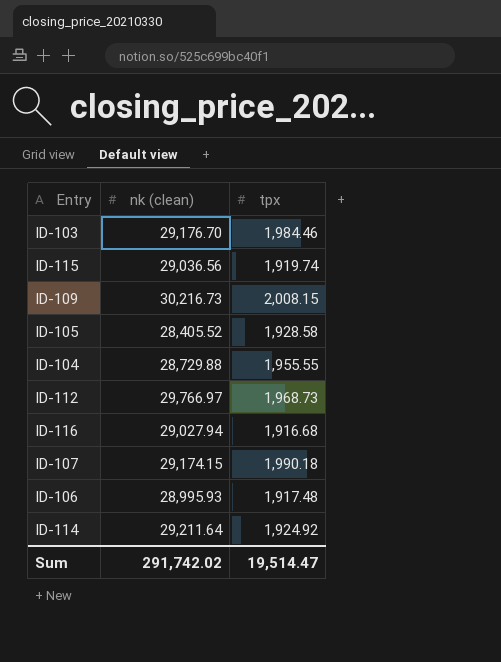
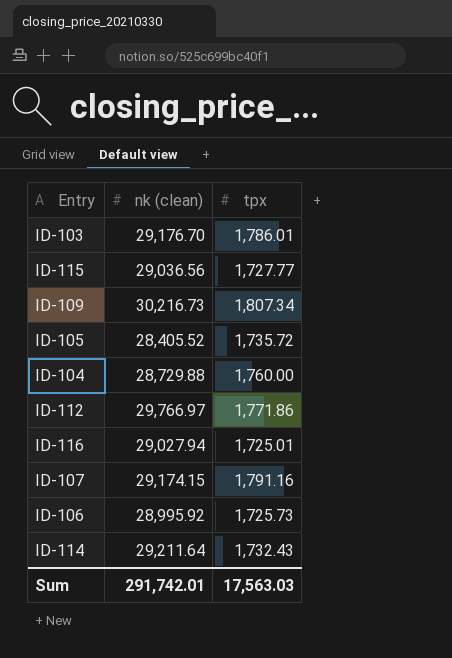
ID-103 | tpx: 1,984.46 -> 1,786.01
ID-115 | tpx: 1,919.74 -> 1,727.77
ID-109 | tpx: 2,008.15 -> 1,807.34
ID-105 | tpx: 1,928.58 -> 1,735.72
ID-104 | tpx: 1,955.55 -> 1,760.00
ID-112 | tpx: 1,968.73 -> 1,771.86
ID-116 | tpx: 1,916.68 -> 1,725.01
ID-107 | tpx: 1,990.18 -> 1,791.16
ID-106 | nk (clean): 28,995.93 -> 28,995.92
ID-106 | tpx: 1,917.48 -> 1,725.73
ID-114 | tpx: 1,924.92 -> 1,732.43
Sum | nk (clean): 291,742.02 -> 291,742.01
Sum | tpx: 19,514.47 -> 17,563.03

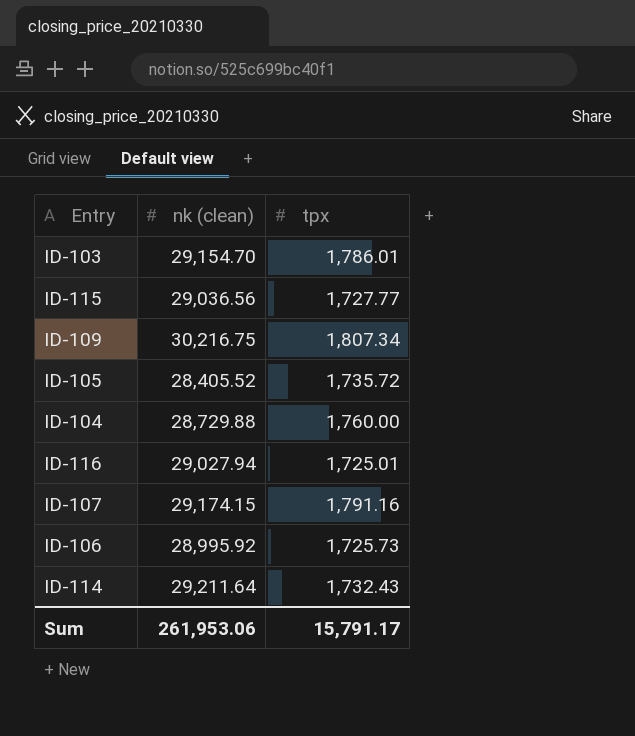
row ID-112: 29,766.97 | 1,771.86 -> none
ID-103 | nk (clean): 29,176.70 -> 29,154.70
ID-109 | nk (clean): 30,216.73 -> 30,216.75
Sum | nk (clean): 291,742.01 -> 261,953.06
Sum | tpx: 17,563.03 -> 15,791.17

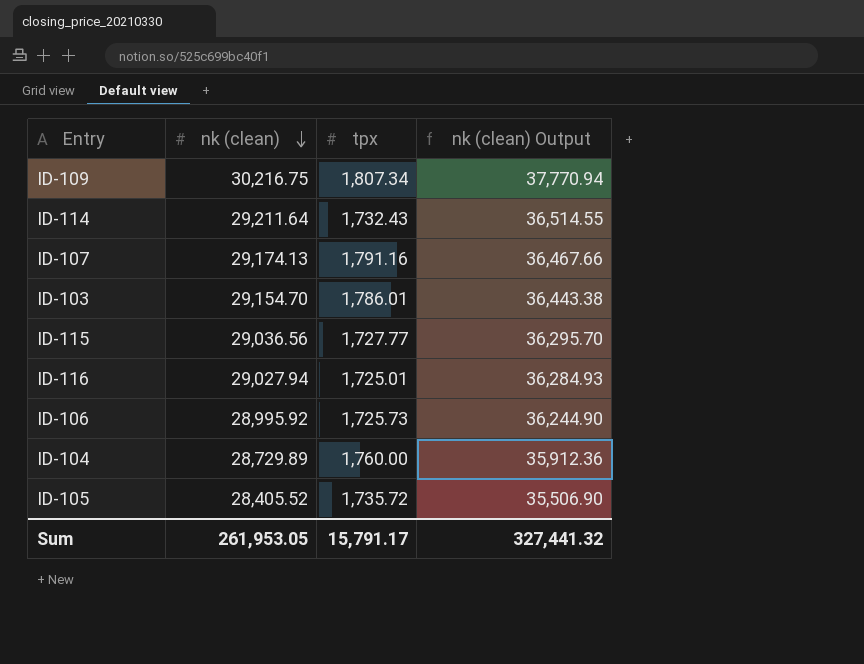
row order: none -> nk (clean) descending
column nk (clean) Output | formula: none -> [nk (clean)] * 1.25
ID-107 | nk (clean): 29,174.15 -> 29,174.13
ID-104 | nk (clean): 28,729.88 -> 28,729.89
Sum | nk (clean): 261,953.06 -> 261,953.05

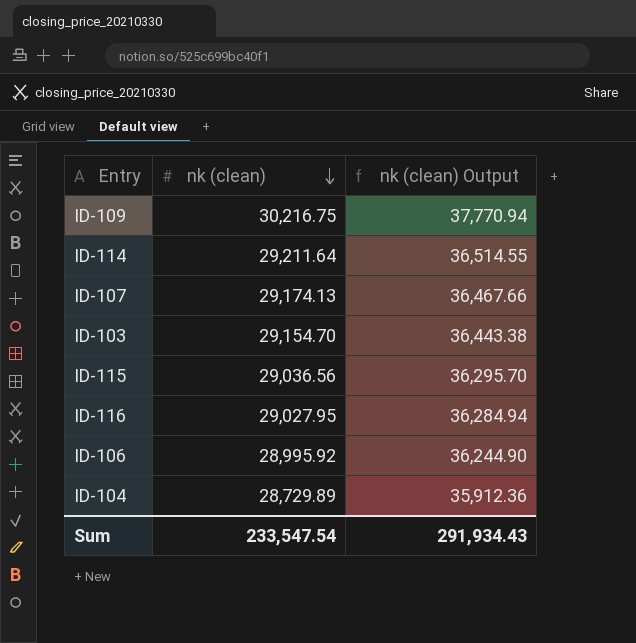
column tpx | position: 3 -> none
row ID-105: 28,405.52 | 1,735.72 | 35,506.90 -> none
ID-116 | nk (clean): 29,027.94 -> 29,027.95
ID-116 | nk (clean) Output: 36,284.93 -> 36,284.94
Sum | nk (clean): 261,953.05 -> 233,547.54
Sum | nk (clean) Output: 327,441.32 -> 291,934.43

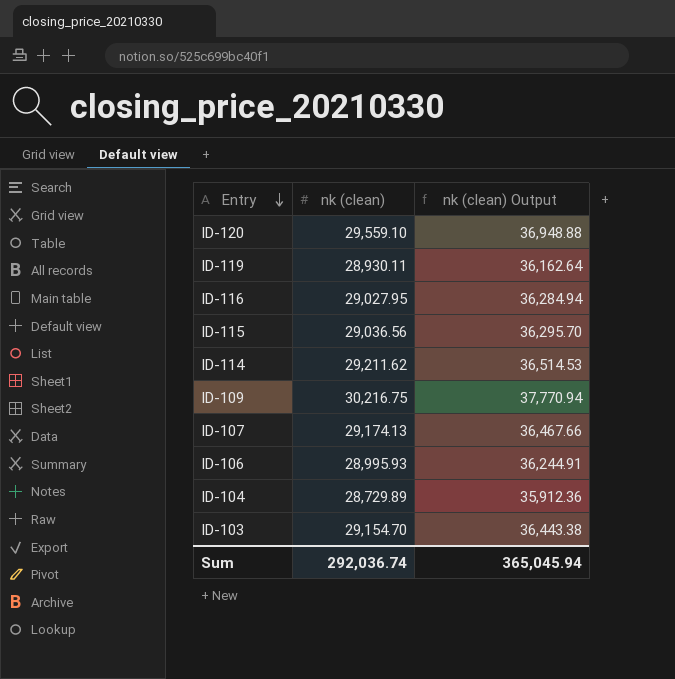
row order: nk (clean) descending -> Entry descending
row ID-120: none -> 29,559.10 | 36,948.88
row ID-119: none -> 28,930.11 | 36,162.64
ID-114 | nk (clean): 29,211.64 -> 29,211.62
ID-114 | nk (clean) Output: 36,514.55 -> 36,514.53
ID-106 | nk (clean): 28,995.92 -> 28,995.93
ID-106 | nk (clean) Output: 36,244.90 -> 36,244.91
Sum | nk (clean): 233,547.54 -> 292,036.74
Sum | nk (clean) Output: 291,934.43 -> 365,045.94

